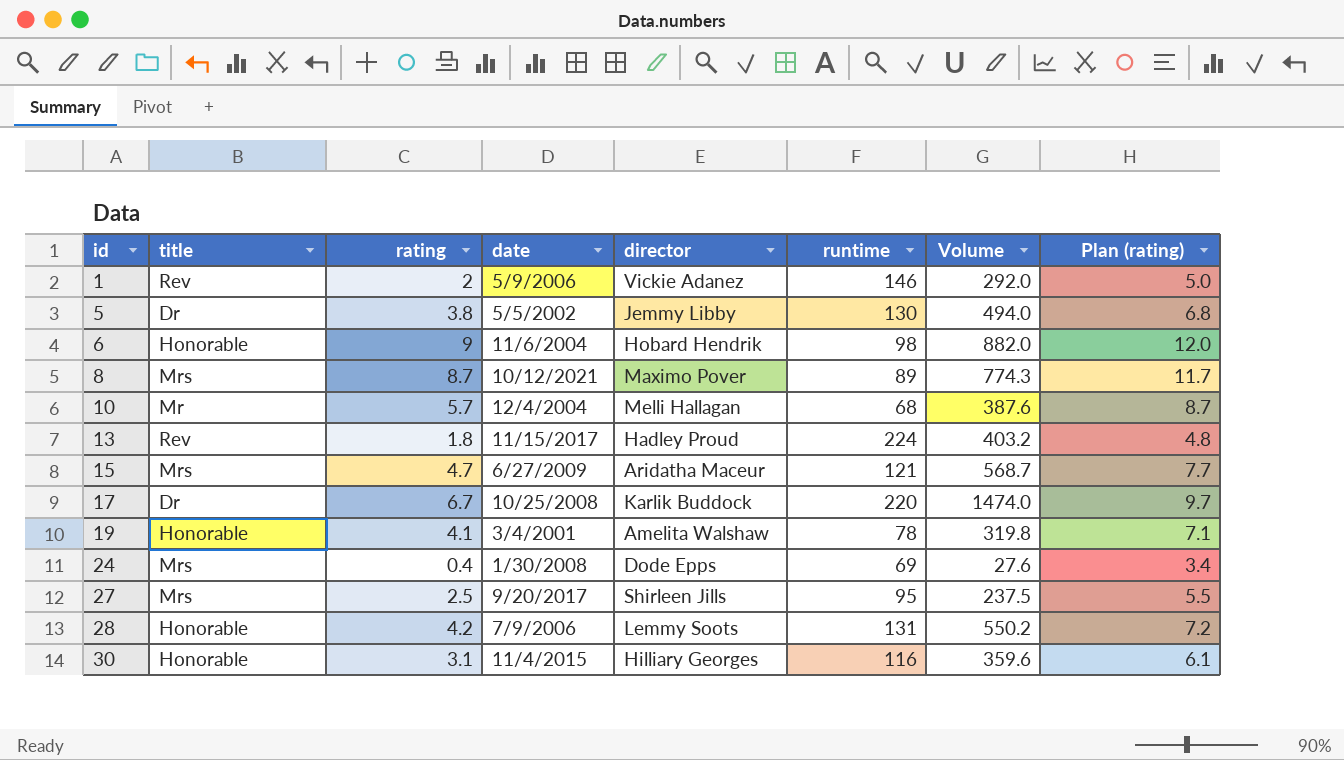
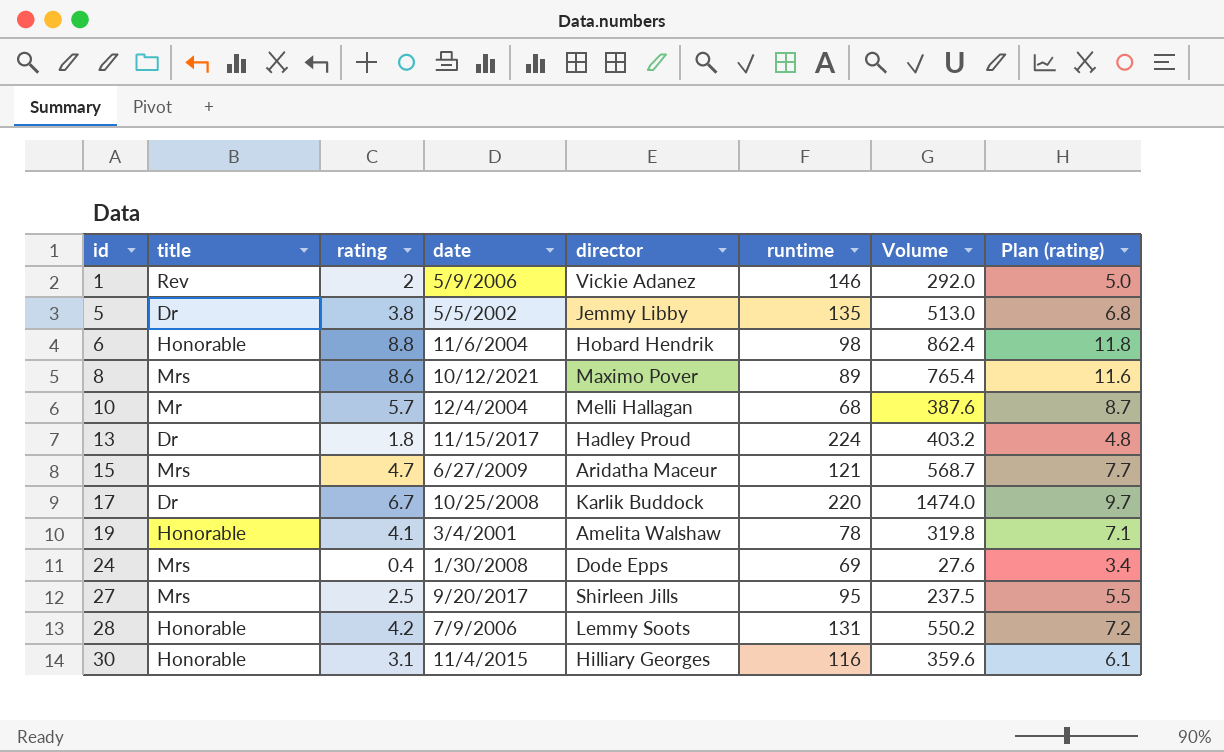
5 | runtime: 130 -> 135
5 | Volume: 494.0 -> 513.0
6 | rating: 9 -> 8.8
6 | Volume: 882.0 -> 862.4
6 | Plan (rating): 12.0 -> 11.8
8 | rating: 8.7 -> 8.6
8 | Volume: 774.3 -> 765.4
8 | Plan (rating): 11.7 -> 11.6
13 | title: Rev -> Dr

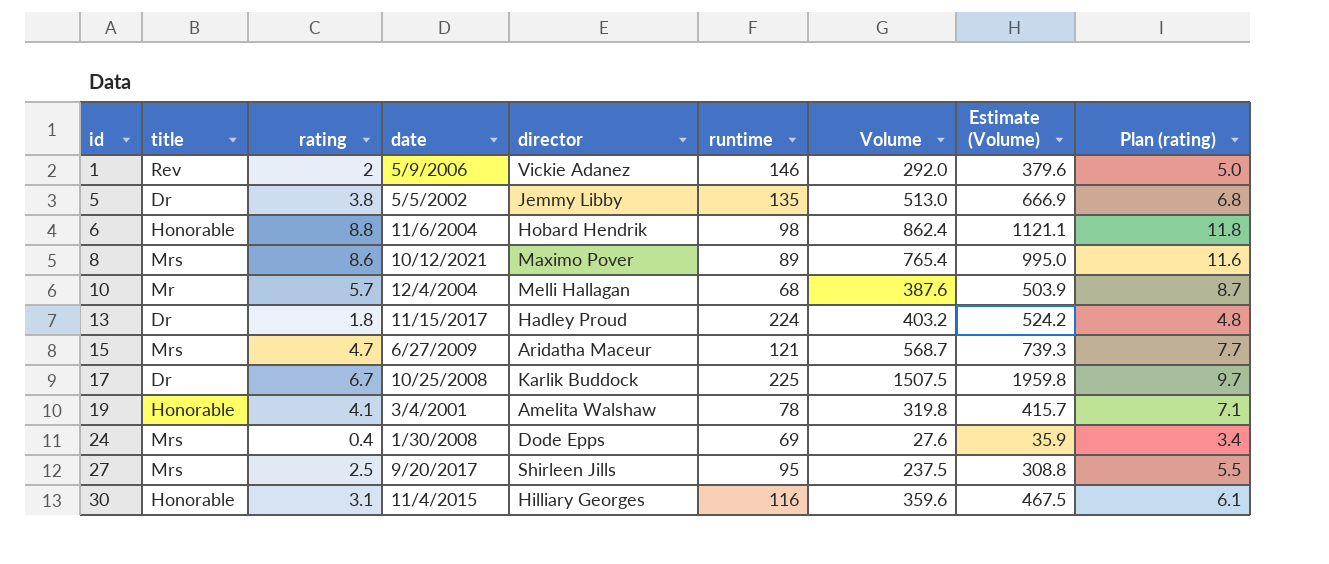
column Estimate (Volume) | formula: none -> [Volume] * 1.3
row 28: Honorable | 4.2 | 7/9/2006 | Lemmy Soots | 131 | 550.2 | 7.2 -> none
17 | runtime: 220 -> 225
17 | Volume: 1474.0 -> 1507.5

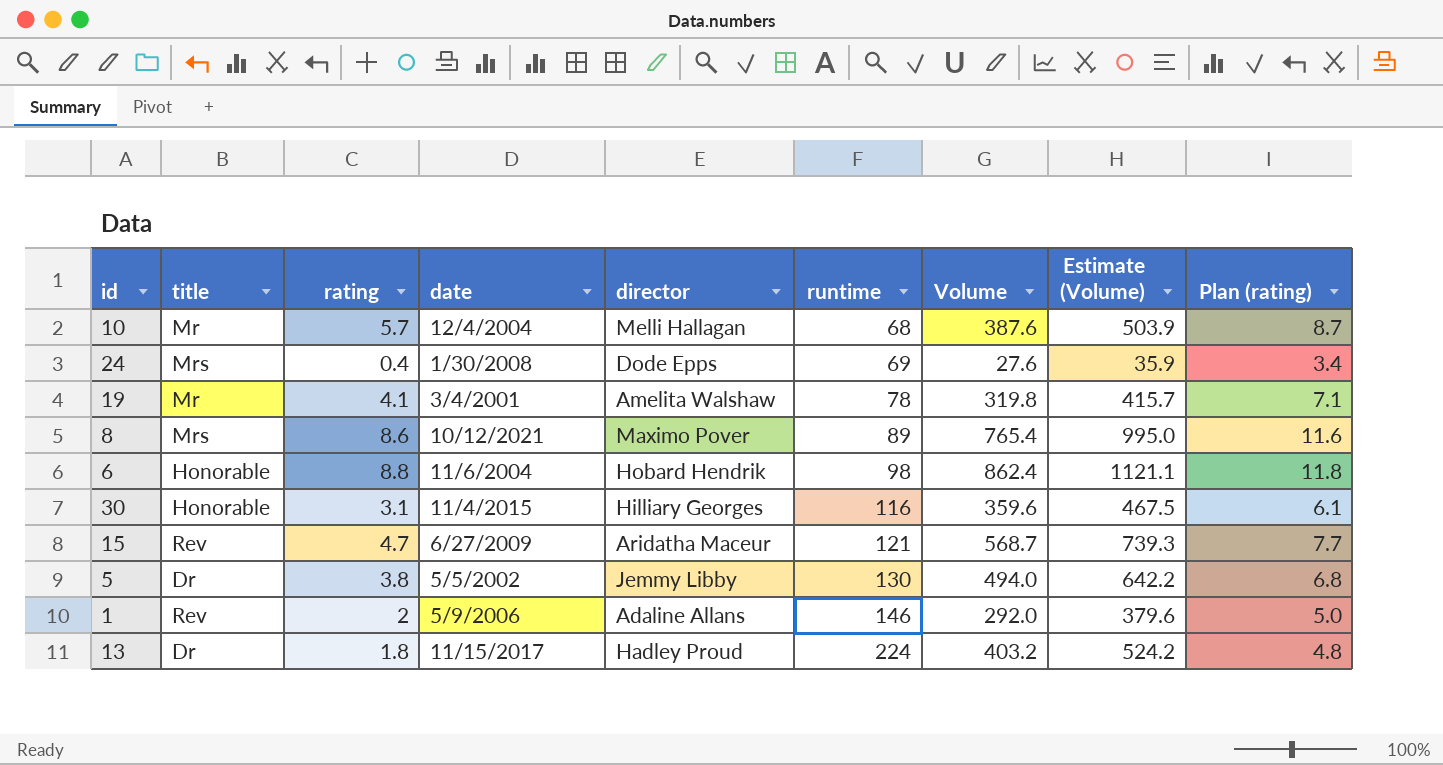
row order: id ascending -> runtime ascending
row 17: Dr | 6.7 | 10/25/2008 | Karlik Buddock | 225 | 1507.5 | 1959.8 | 9.7 -> none
row 27: Mrs | 2.5 | 9/20/2017 | Shirleen Jills | 95 | 237.5 | 308.8 | 5.5 -> none
19 | title: Honorable -> Mr
15 | title: Mrs -> Rev
5 | runtime: 135 -> 130
5 | Volume: 513.0 -> 494.0
5 | Estimate (Volume): 666.9 -> 642.2
1 | director: Vickie Adanez -> Adaline Allans

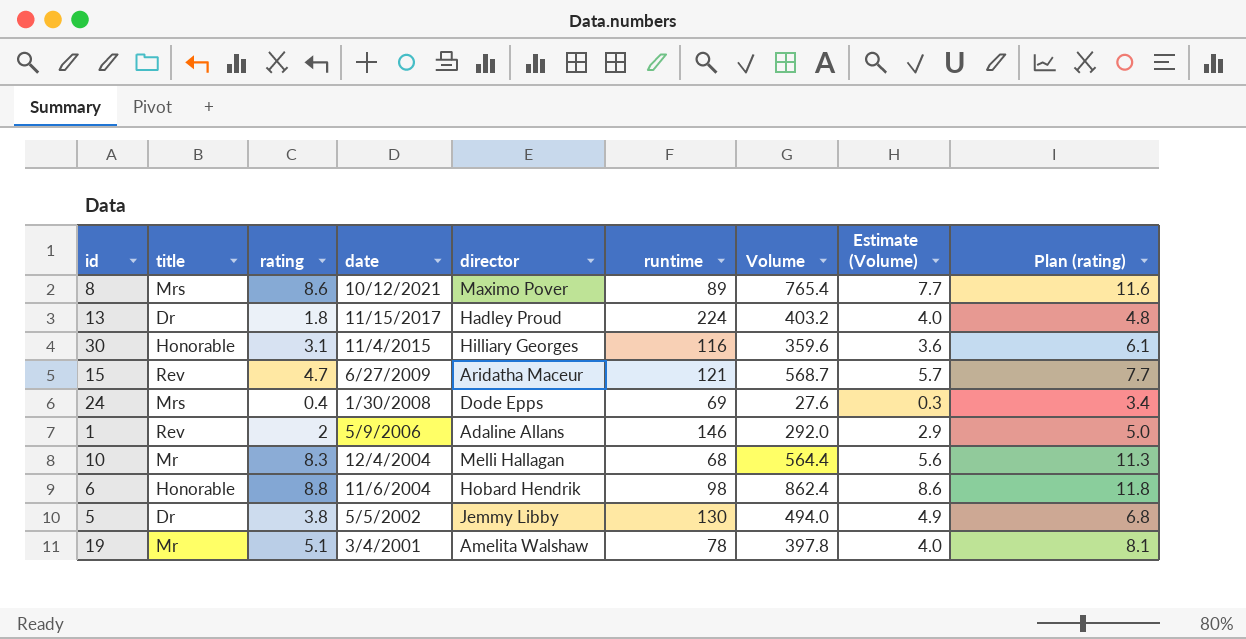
row order: runtime ascending -> date descending
column Estimate (Volume) | formula: [Volume] * 1.3 -> [Volume] * 0.01
10 | rating: 5.7 -> 8.3
10 | Volume: 387.6 -> 564.4
10 | Plan (rating): 8.7 -> 11.3
19 | rating: 4.1 -> 5.1
19 | Volume: 319.8 -> 397.8
19 | Plan (rating): 7.1 -> 8.1

